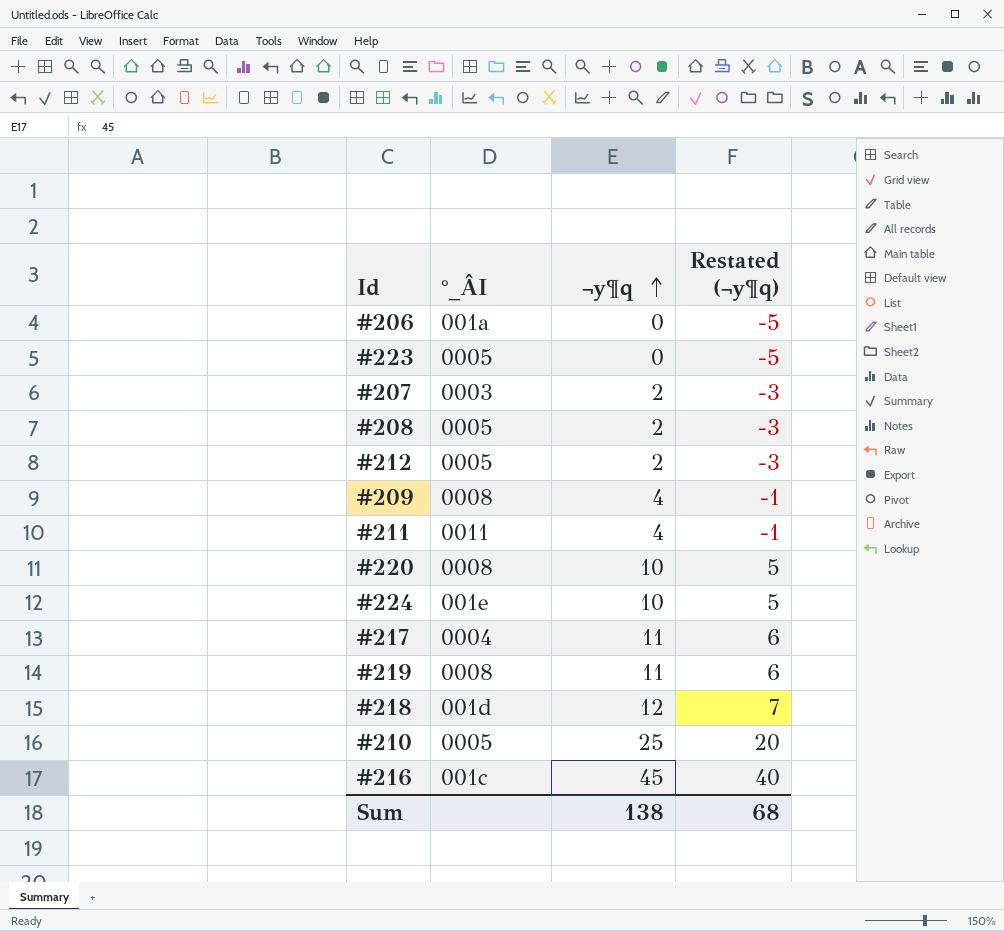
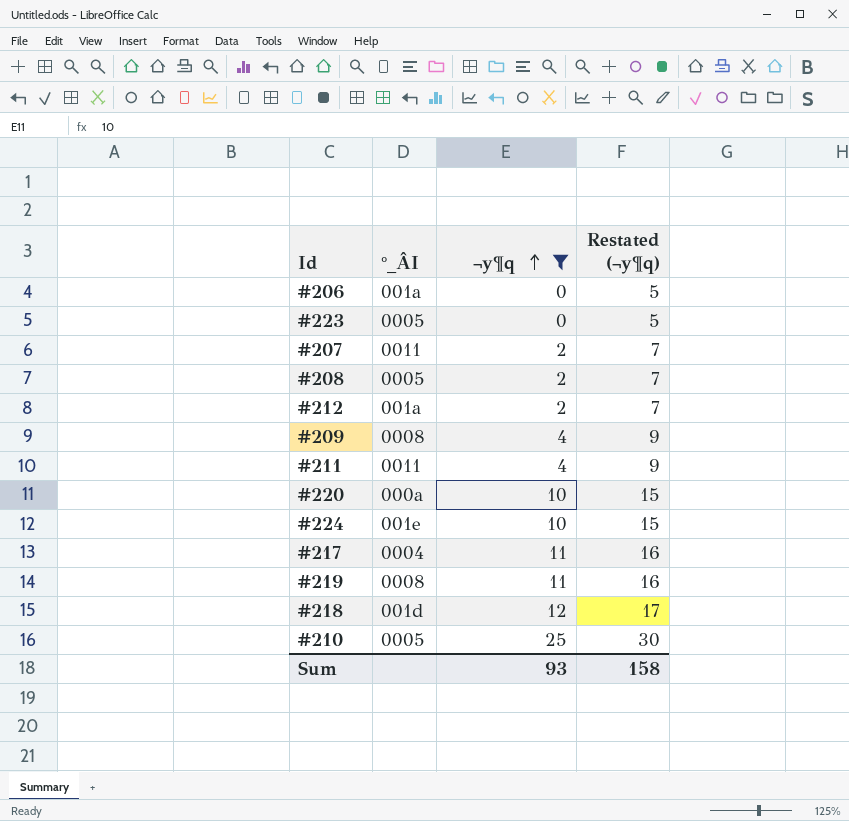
filter: none -> ¬y¶q != 45
column Restated (¬y¶q) | formula: [¬y¶q] - 5 -> [¬y¶q] + 5
#207 | °_ÂI: 0003 -> 0011
#212 | °_ÂI: 0005 -> 001a
#220 | °_ÂI: 0008 -> 000a
Sum | ¬y¶q: 138 -> 93
Sum | Restated (¬y¶q): 68 -> 158

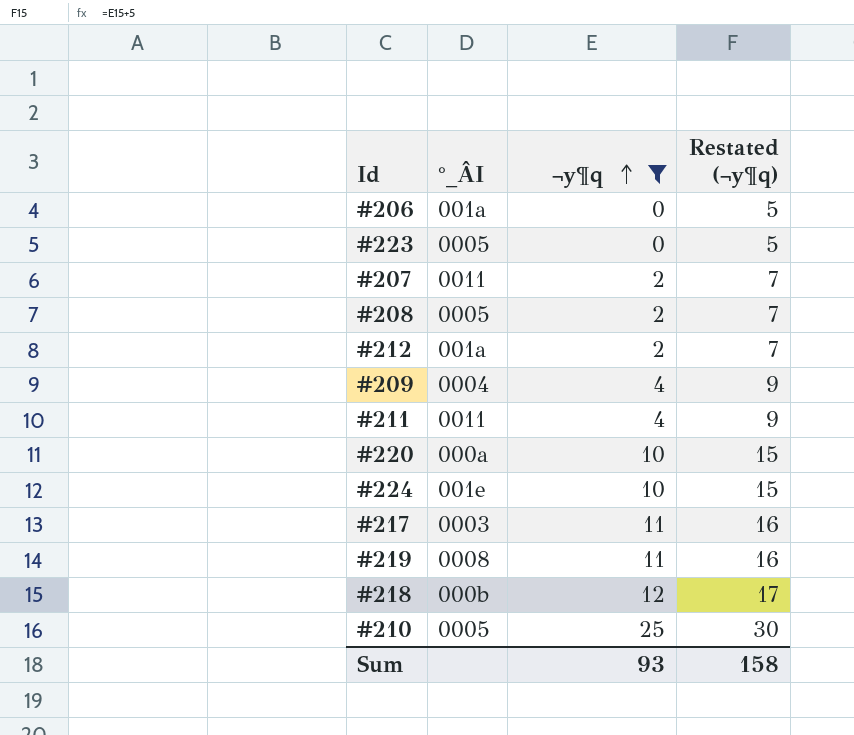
#209 | °_ÂI: 0008 -> 0004
#217 | °_ÂI: 0004 -> 0003
#218 | °_ÂI: 001d -> 000b

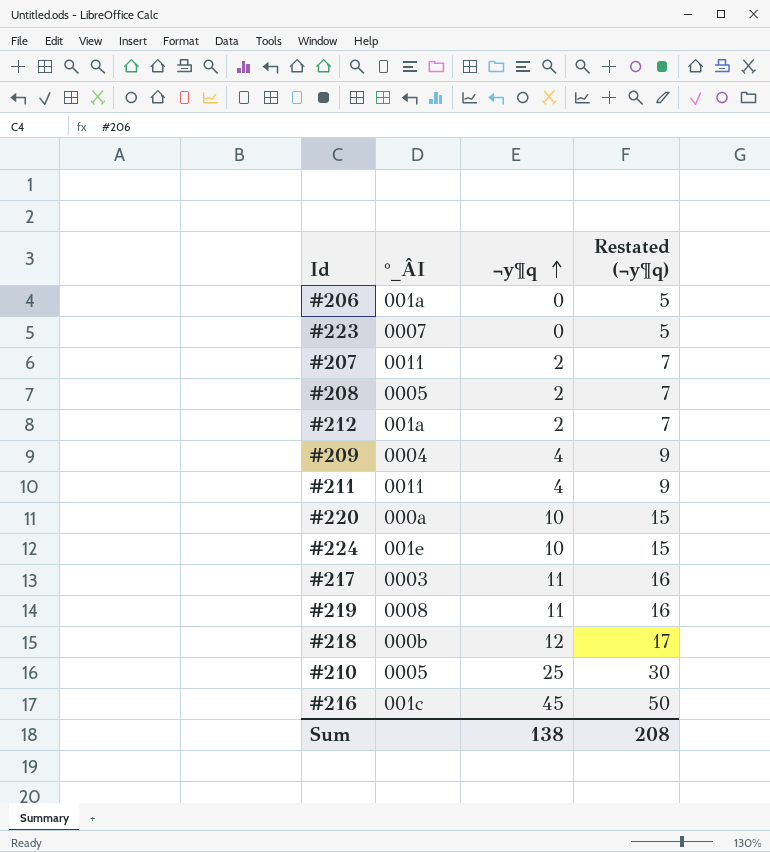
filter: ¬y¶q != 45 -> none
#223 | °_ÂI: 0005 -> 0007
Sum | ¬y¶q: 93 -> 138
Sum | Restated (¬y¶q): 158 -> 208

